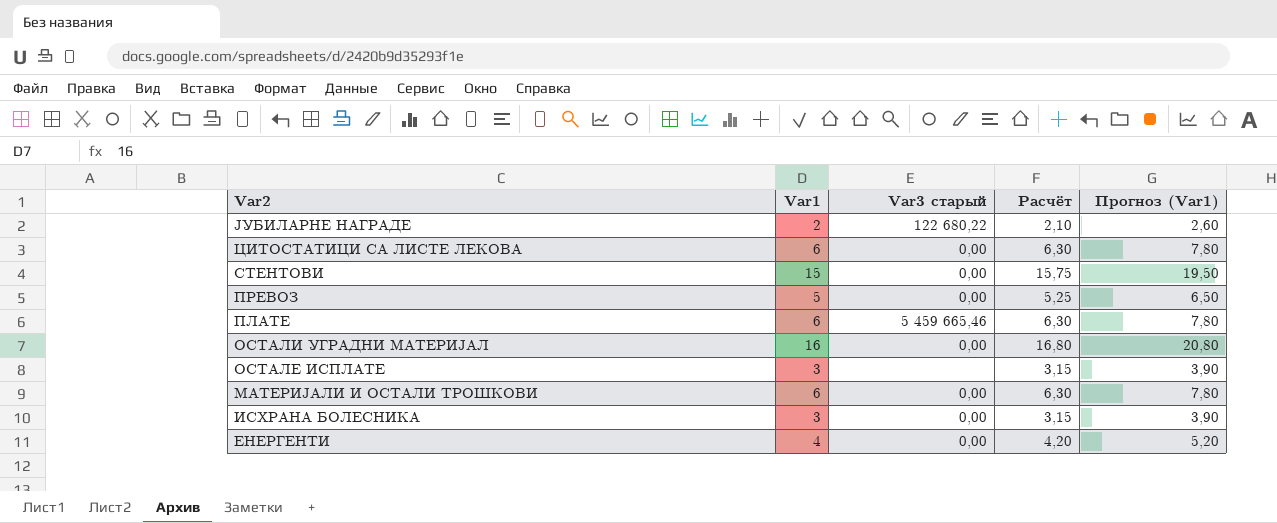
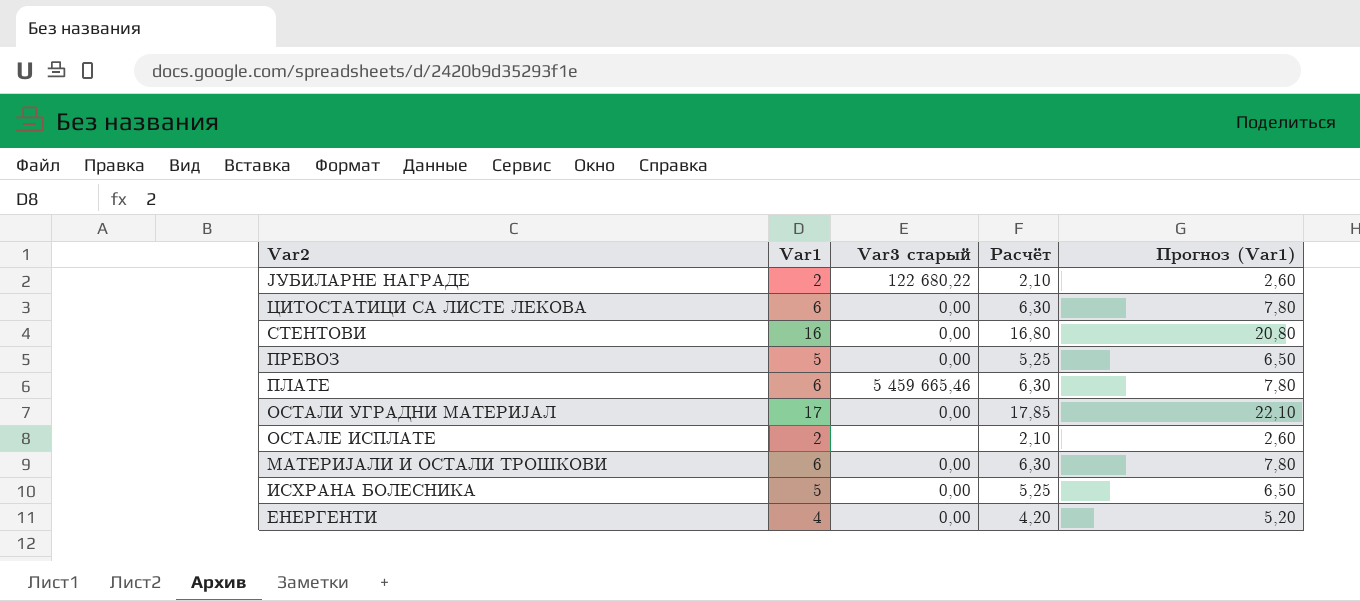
СТЕНТОВИ | Var1: 15 -> 16
СТЕНТОВИ | Расчёт: 15,75 -> 16,80
СТЕНТОВИ | Прогноз (Var1): 19,50 -> 20,80
ОСТАЛИ УГРАДНИ МАТЕРИЈАЛ | Var1: 16 -> 17
ОСТАЛИ УГРАДНИ МАТЕРИЈАЛ | Расчёт: 16,80 -> 17,85
ОСТАЛИ УГРАДНИ МАТЕРИЈАЛ | Прогноз (Var1): 20,80 -> 22,10
ОСТАЛЕ ИСПЛАТЕ | Var1: 3 -> 2
ОСТАЛЕ ИСПЛАТЕ | Расчёт: 3,15 -> 2,10
ОСТАЛЕ ИСПЛАТЕ | Прогноз (Var1): 3,90 -> 2,60
ИСХРАНА БОЛЕСНИКА | Var1: 3 -> 5
ИСХРАНА БОЛЕСНИКА | Расчёт: 3,15 -> 5,25
ИСХРАНА БОЛЕСНИКА | Прогноз (Var1): 3,90 -> 6,50

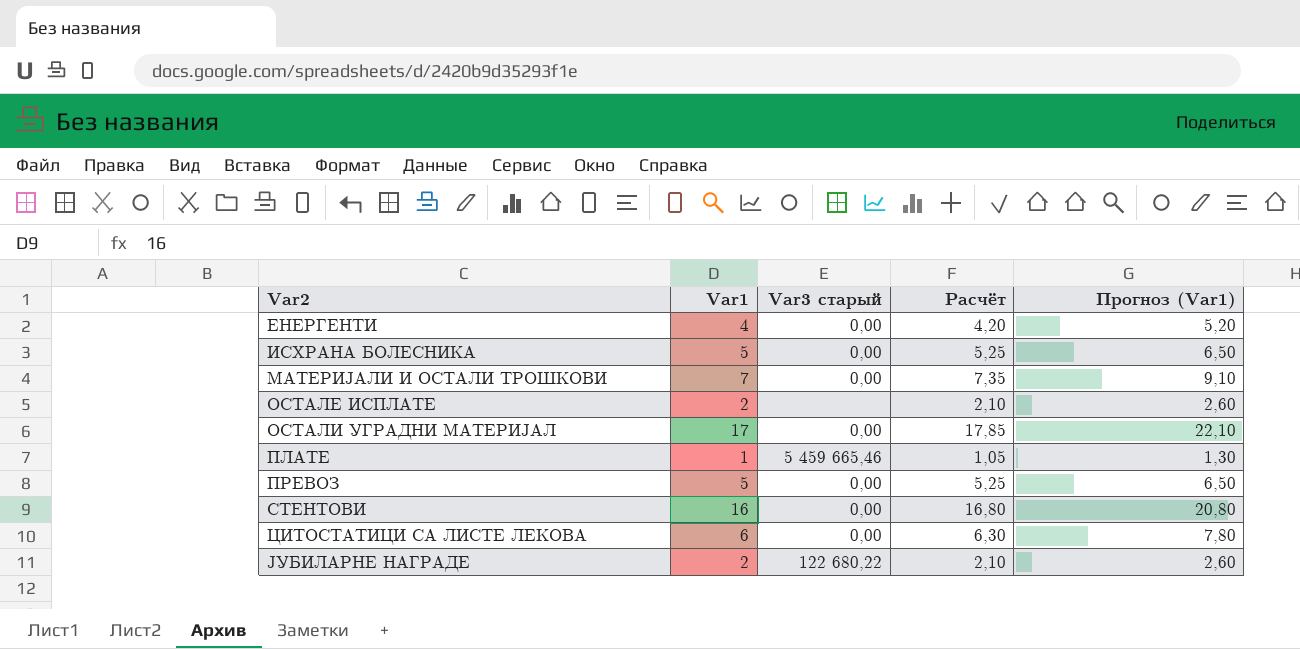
row order: Var2 descending -> Var2 ascending
МАТЕРИЈАЛИ И ОСТАЛИ ТРОШКОВИ | Var1: 6 -> 7
МАТЕРИЈАЛИ И ОСТАЛИ ТРОШКОВИ | Расчёт: 6,30 -> 7,35
МАТЕРИЈАЛИ И ОСТАЛИ ТРОШКОВИ | Прогноз (Var1): 7,80 -> 9,10
ПЛАТЕ | Var1: 6 -> 1
ПЛАТЕ | Расчёт: 6,30 -> 1,05
ПЛАТЕ | Прогноз (Var1): 7,80 -> 1,30

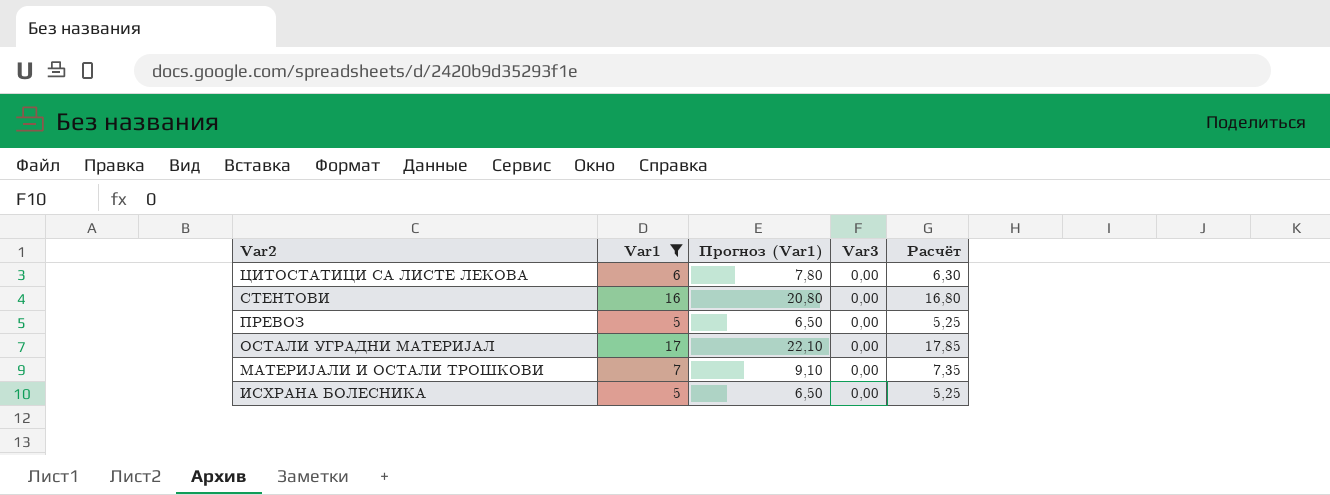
filter: none -> Var1 >= 5
row order: Var2 ascending -> Var2 descending
column Прогноз (Var1) | position: 5 -> 3
column name: Var3 старый -> Var3

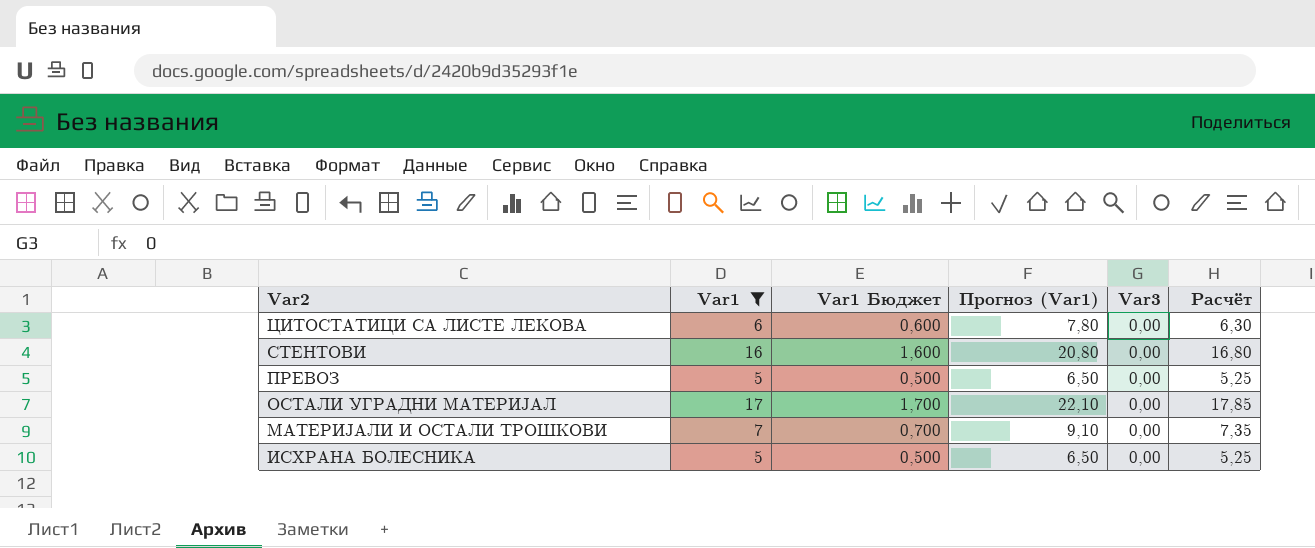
column Var1 Бюджет | formula: none -> [Var1] * 0,1

